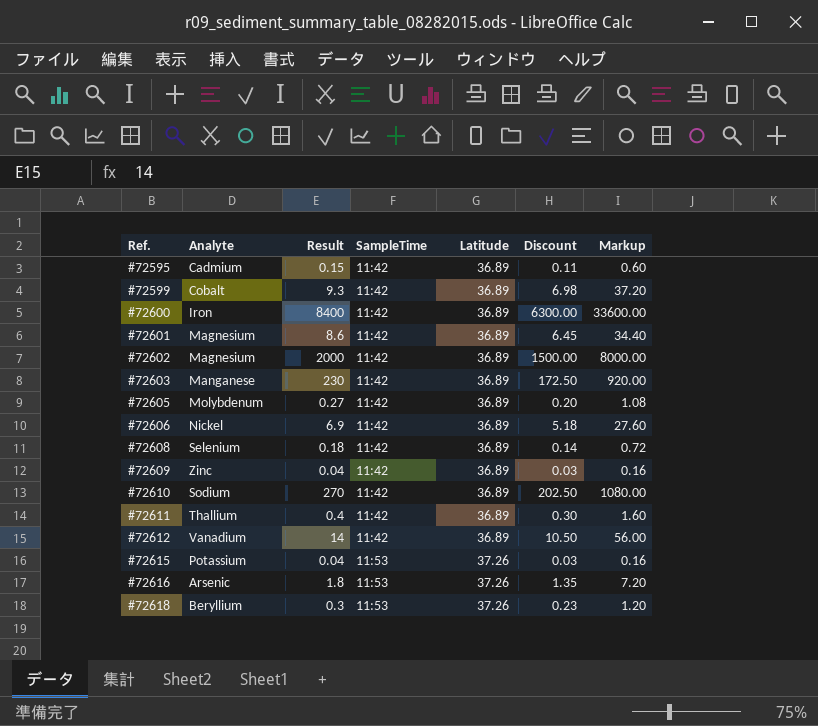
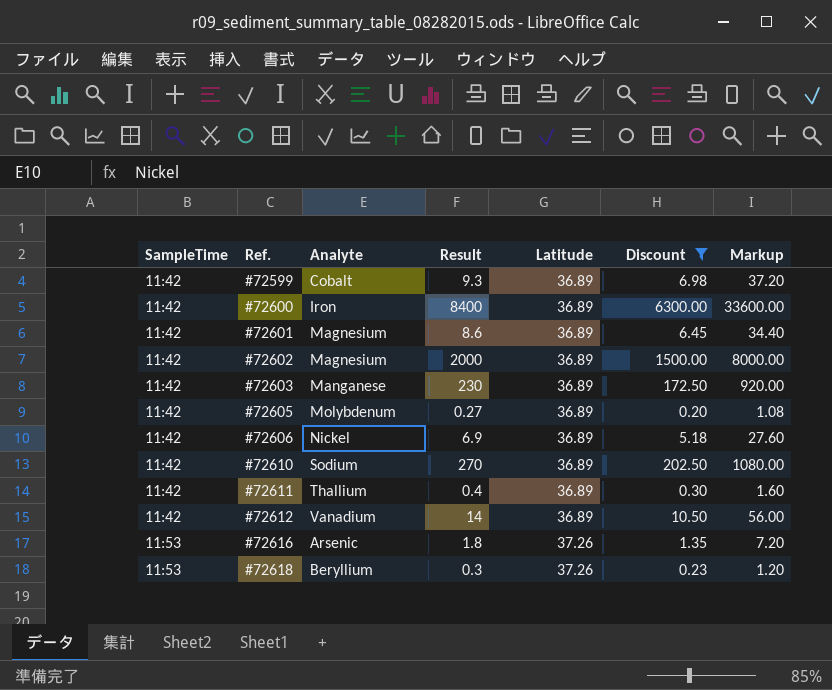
filter: none -> Discount >= 0.20
column SampleTime | position: 4 -> 1

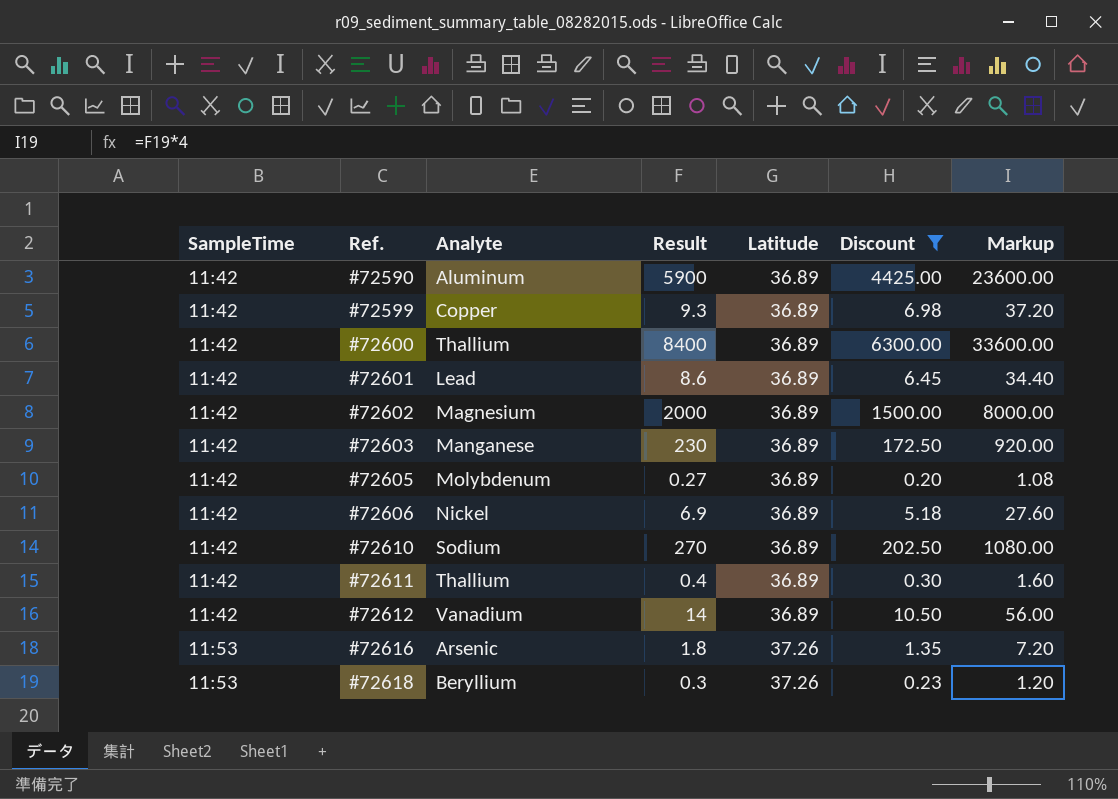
row #72590: none -> 11:42 | Aluminum | 5900 | 36.89 | 4425.00 | 23600.00
#72599 | Analyte: Cobalt -> Copper
#72600 | Analyte: Iron -> Thallium
#72601 | Analyte: Magnesium -> Lead

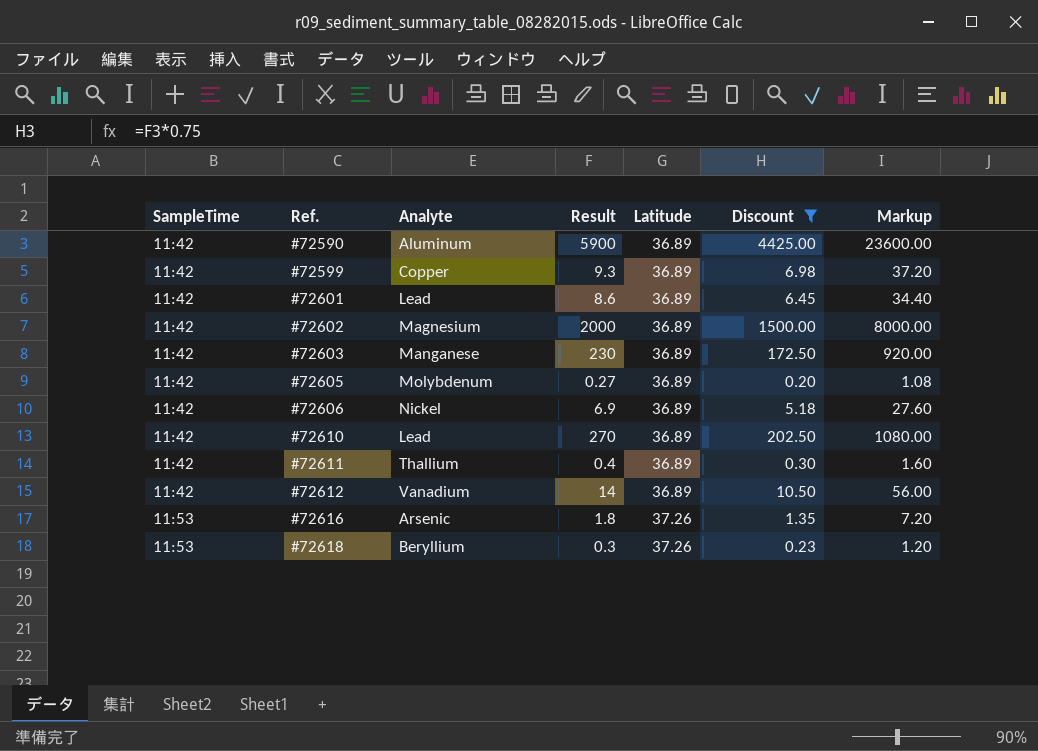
row #72600: 11:42 | Thallium | 8400 | 36.89 | 6300.00 | 33600.00 -> none
#72610 | Analyte: Sodium -> Lead

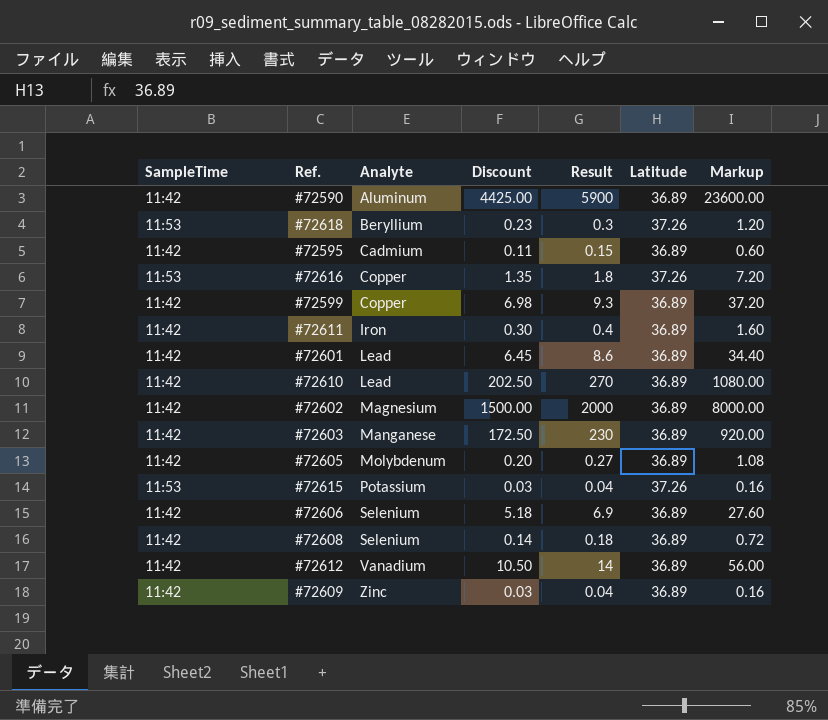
filter: Discount >= 0.20 -> none
row order: SampleTime ascending -> Analyte ascending
column Discount | position: 6 -> 4
#72616 | Analyte: Arsenic -> Copper
#72611 | Analyte: Thallium -> Iron
#72606 | Analyte: Nickel -> Selenium

